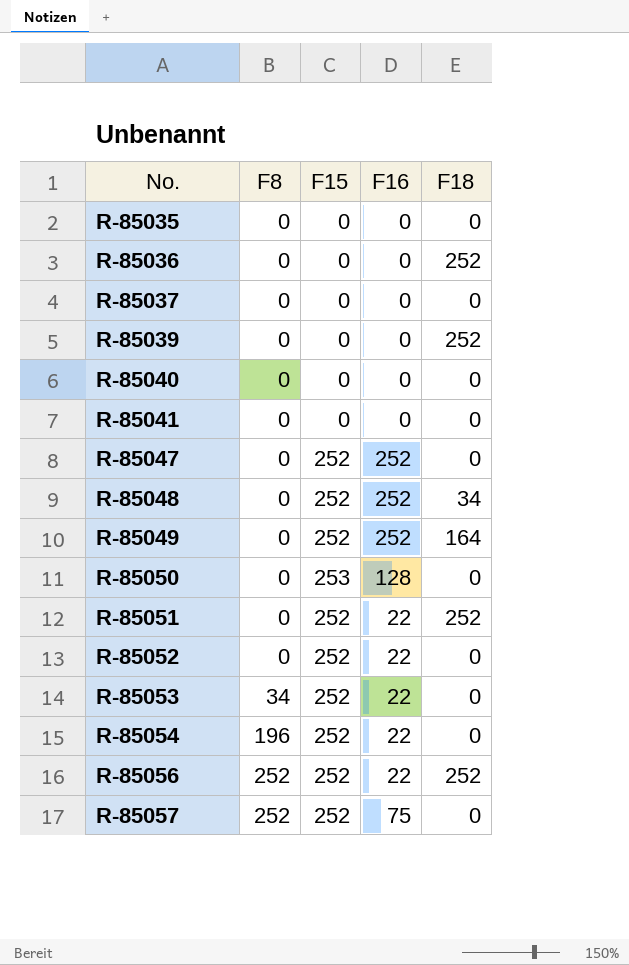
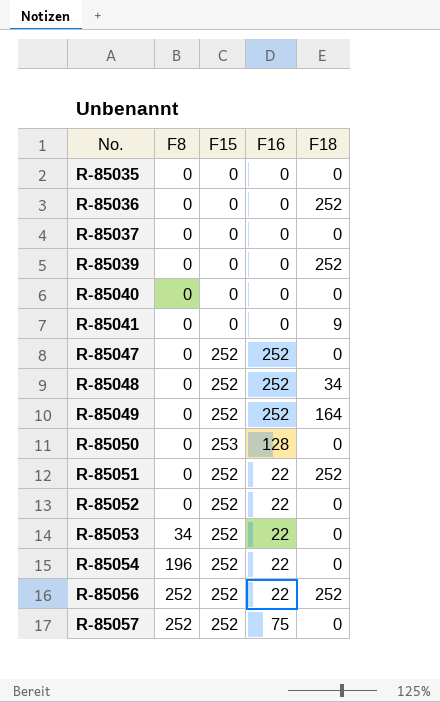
R-85041 | F18: 0 -> 9

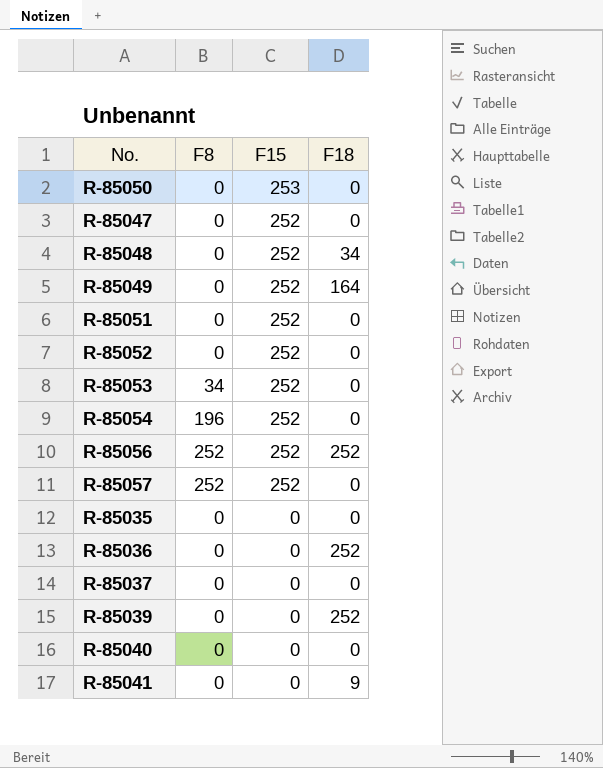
row order: No. ascending -> F15 descending
column F16 | position: 4 -> none
R-85051 | F18: 252 -> 0

